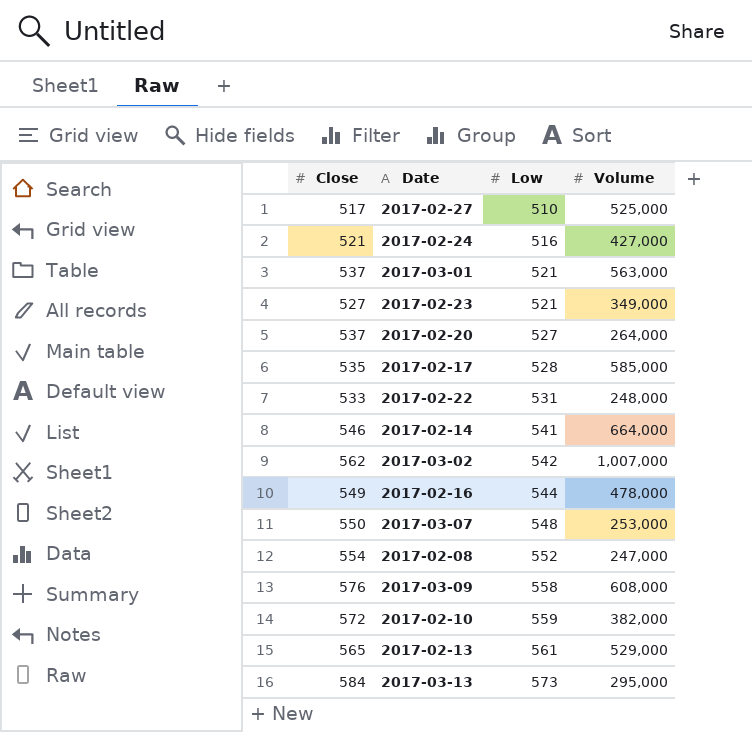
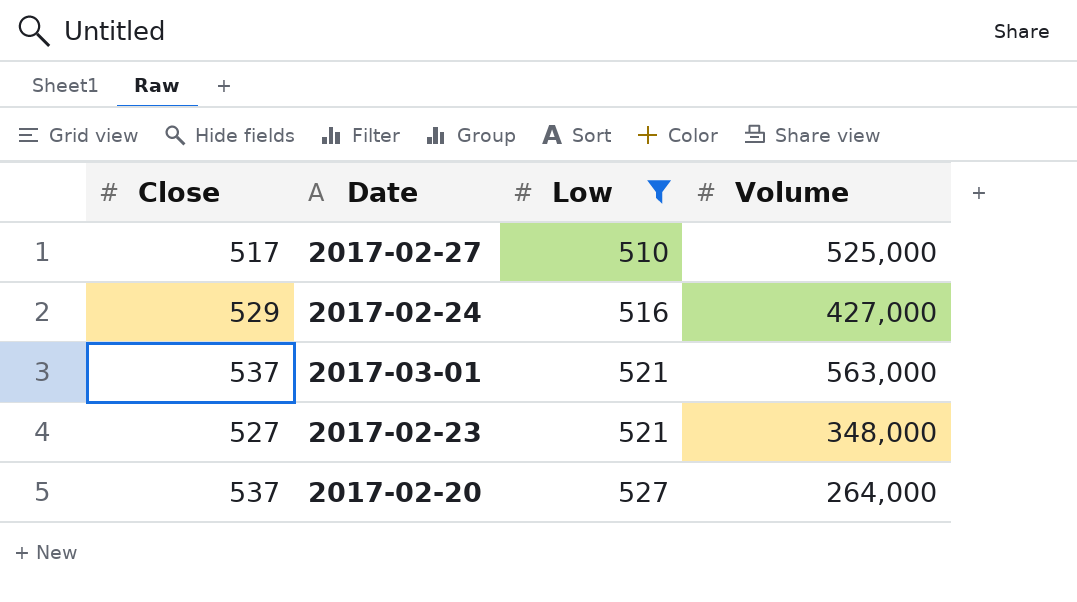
filter: none -> Low <= 527
2017-02-24 | Close: 521 -> 529
2017-02-23 | Volume: 349,000 -> 348,000

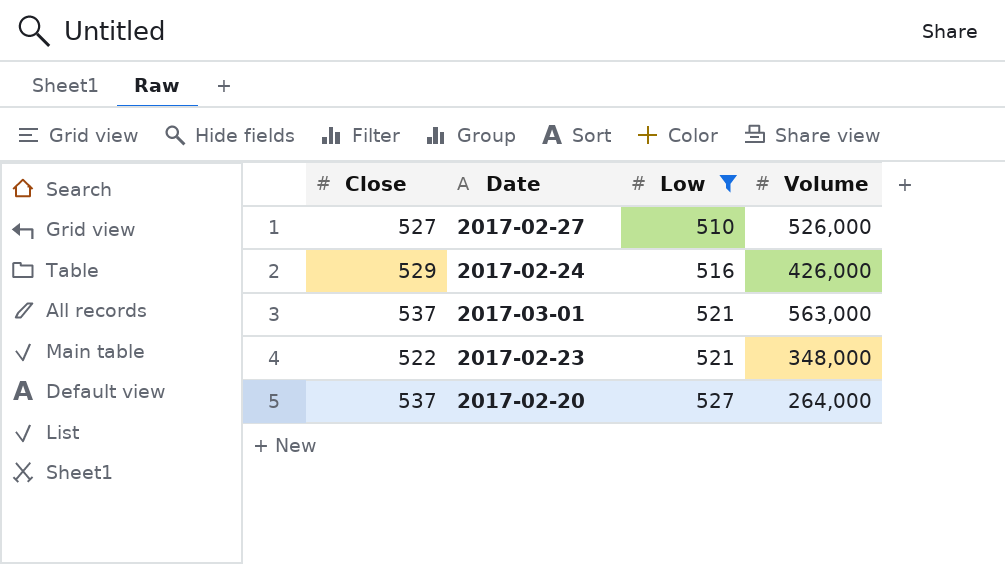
2017-02-27 | Close: 517 -> 527
2017-02-27 | Volume: 525,000 -> 526,000
2017-02-24 | Volume: 427,000 -> 426,000
2017-02-23 | Close: 527 -> 522

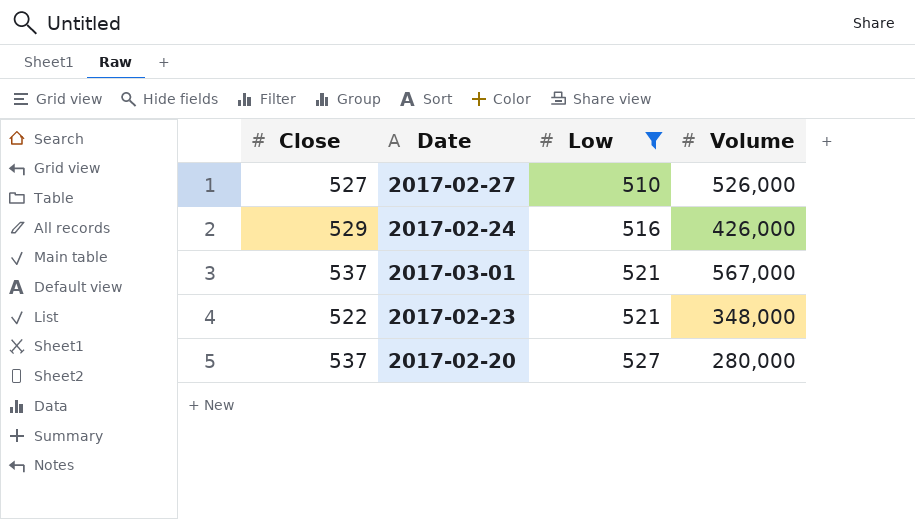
2017-03-01 | Volume: 563,000 -> 567,000
2017-02-20 | Volume: 264,000 -> 280,000

